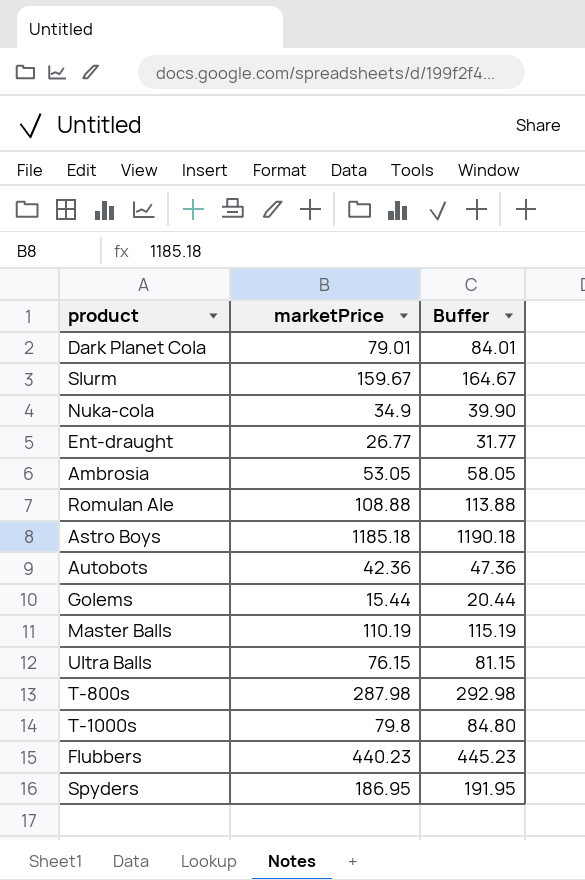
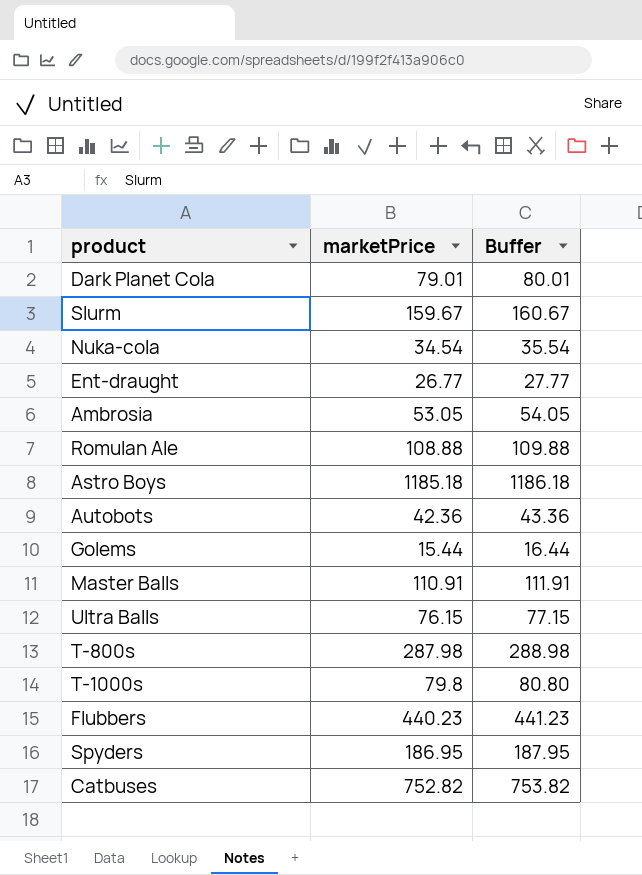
column Buffer | formula: [marketPrice] + 5 -> [marketPrice] + 1
Nuka-cola | marketPrice: 34.9 -> 34.54
Master Balls | marketPrice: 110.19 -> 110.91
row Catbuses: none -> 752.82 | 753.82

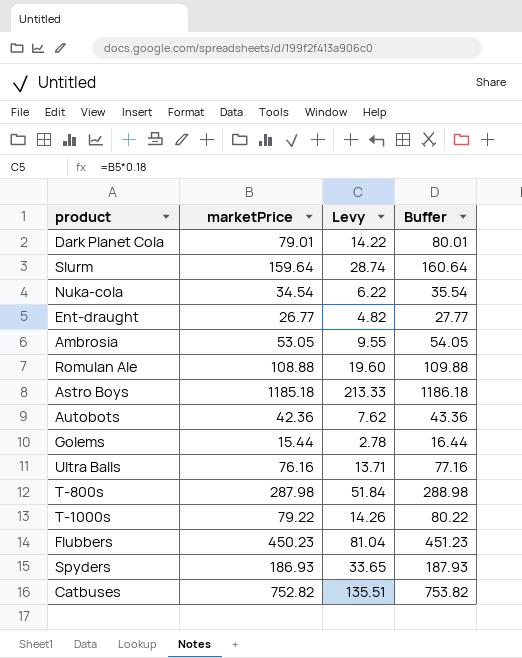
column Levy | formula: none -> [marketPrice] * 0.18
row Master Balls: 110.91 | 111.91 -> none
Slurm | marketPrice: 159.67 -> 159.64
Slurm | Buffer: 160.67 -> 160.64
Ultra Balls | marketPrice: 76.15 -> 76.16
Ultra Balls | Buffer: 77.15 -> 77.16
T-1000s | marketPrice: 79.8 -> 79.22
T-1000s | Buffer: 80.80 -> 80.22
Flubbers | marketPrice: 440.23 -> 450.23
Flubbers | Buffer: 441.23 -> 451.23
Spyders | marketPrice: 186.95 -> 186.93
Spyders | Buffer: 187.95 -> 187.93

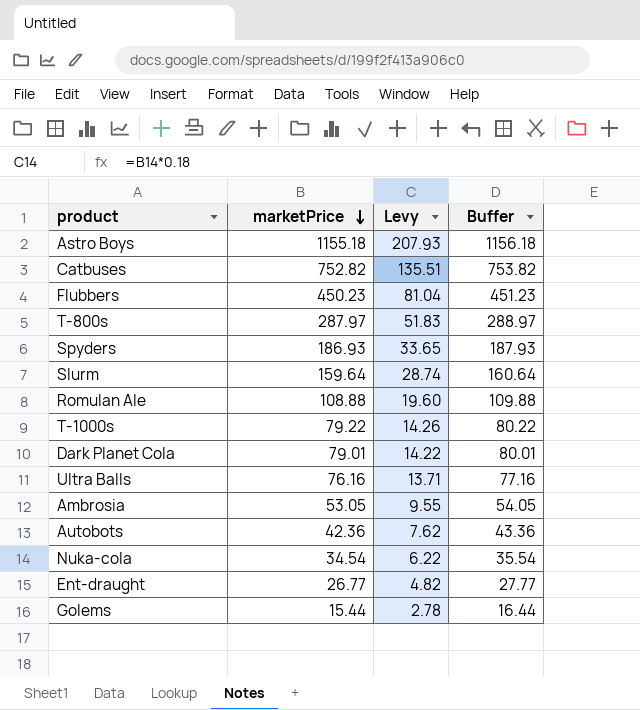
row order: none -> marketPrice descending
Astro Boys | marketPrice: 1185.18 -> 1155.18
Astro Boys | Levy: 213.33 -> 207.93
Astro Boys | Buffer: 1186.18 -> 1156.18
T-800s | marketPrice: 287.98 -> 287.97
T-800s | Levy: 51.84 -> 51.83
T-800s | Buffer: 288.98 -> 288.97

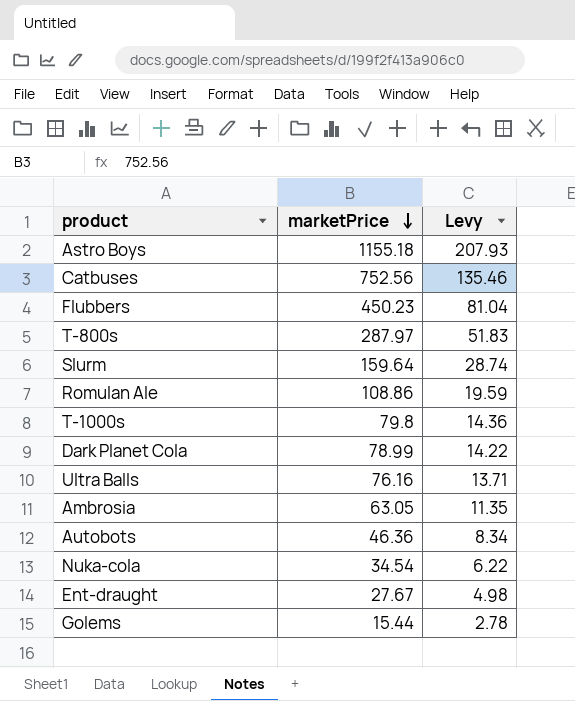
column Buffer | formula: [marketPrice] + 1 -> none
row Spyders: 186.93 | 33.65 | 187.93 -> none
Catbuses | marketPrice: 752.82 -> 752.56
Catbuses | Levy: 135.51 -> 135.46
Romulan Ale | marketPrice: 108.88 -> 108.86
Romulan Ale | Levy: 19.60 -> 19.59
T-1000s | marketPrice: 79.22 -> 79.8
T-1000s | Levy: 14.26 -> 14.36
Dark Planet Cola | marketPrice: 79.01 -> 78.99
Ambrosia | marketPrice: 53.05 -> 63.05
Ambrosia | Levy: 9.55 -> 11.35
Autobots | marketPrice: 42.36 -> 46.36
Autobots | Levy: 7.62 -> 8.34
Ent-draught | marketPrice: 26.77 -> 27.67
Ent-draught | Levy: 4.82 -> 4.98

